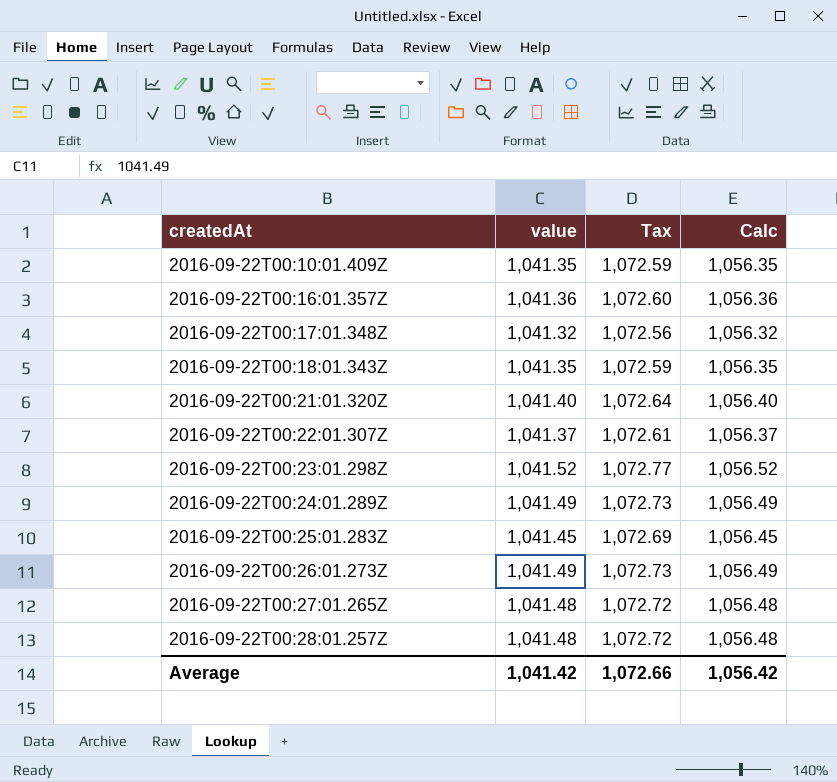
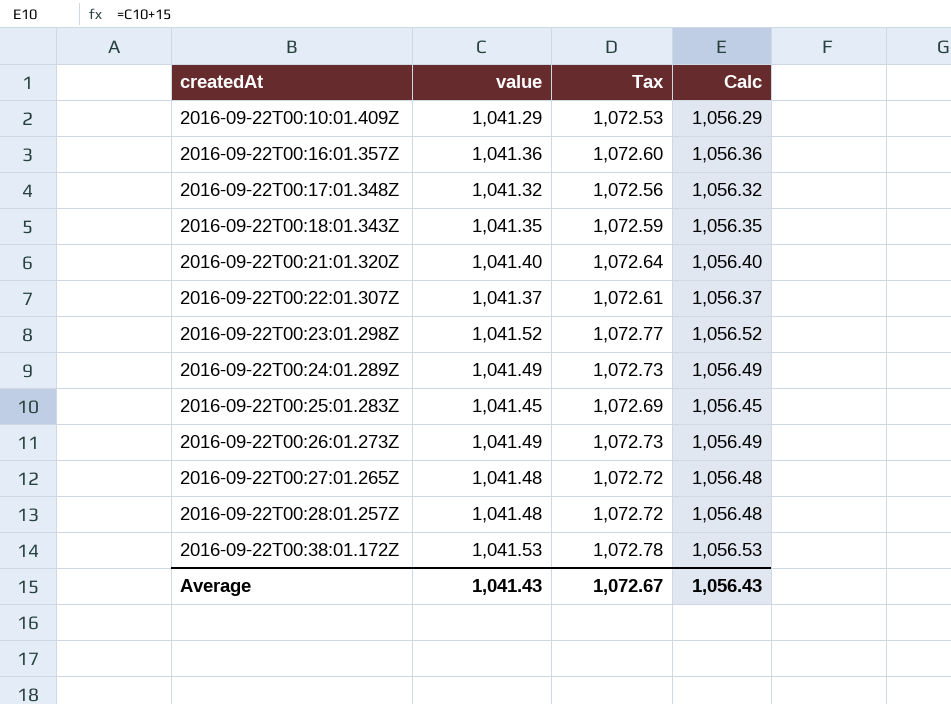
2016-09-22T00:10:01.409Z | value: 1,041.35 -> 1,041.29
2016-09-22T00:10:01.409Z | Tax: 1,072.59 -> 1,072.53
2016-09-22T00:10:01.409Z | Calc: 1,056.35 -> 1,056.29
row 2016-09-22T00:38:01.172Z: none -> 1,041.53 | 1,072.78 | 1,056.53
Average | value: 1,041.42 -> 1,041.43
Average | Tax: 1,072.66 -> 1,072.67
Average | Calc: 1,056.42 -> 1,056.43

